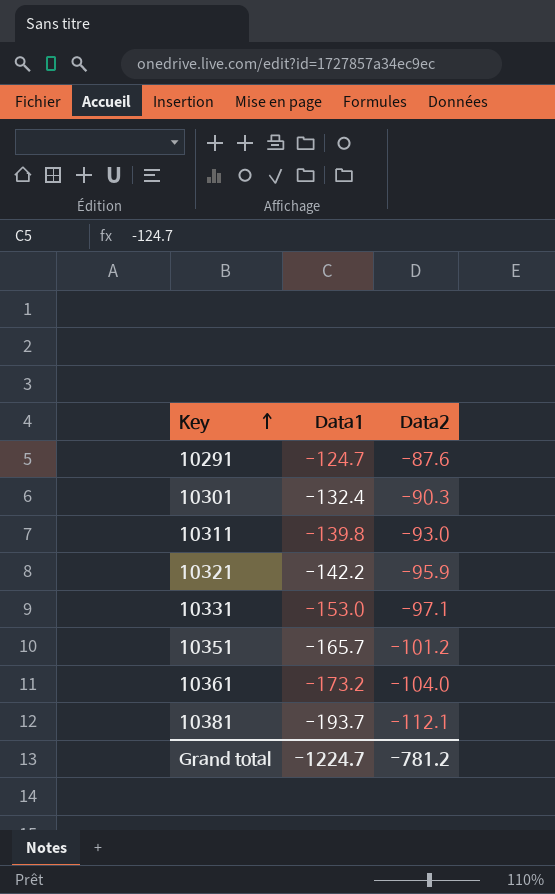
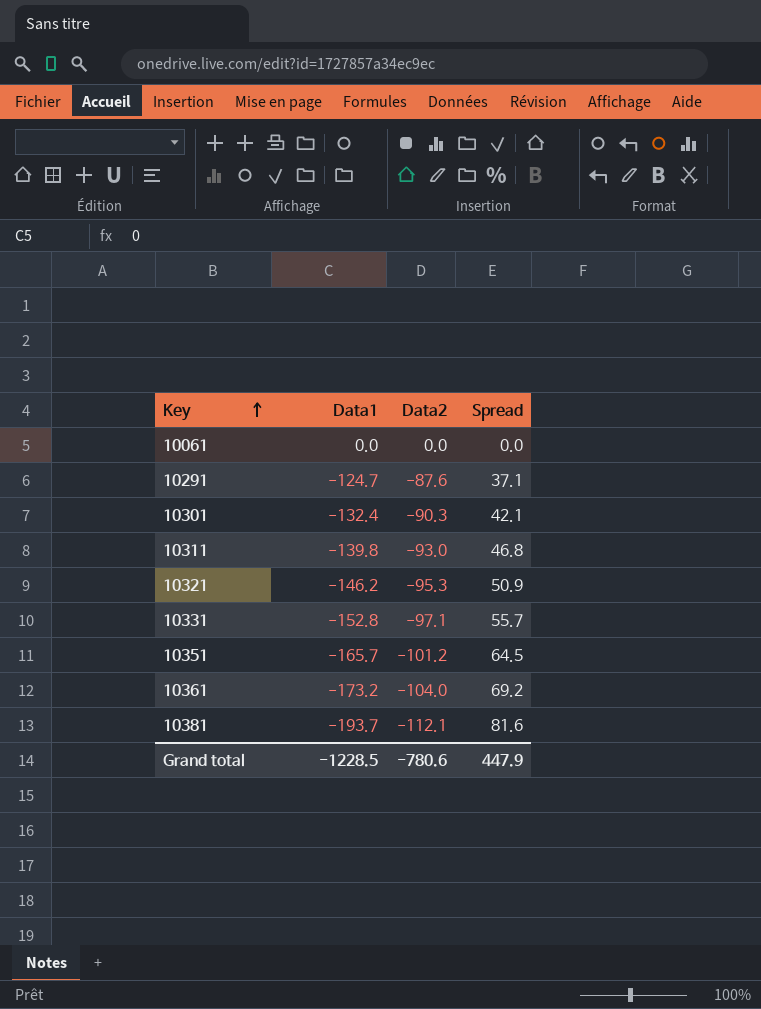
column Spread | formula: none -> [Data2] - [Data1]
row 10061: none -> 0.0 | 0.0 | 0.0
10321 | Data1: -142.2 -> -146.2
10321 | Data2: -95.9 -> -95.3
10331 | Data1: -153.0 -> -152.8
Grand total | Data1: -1224.7 -> -1228.5
Grand total | Data2: -781.2 -> -780.6

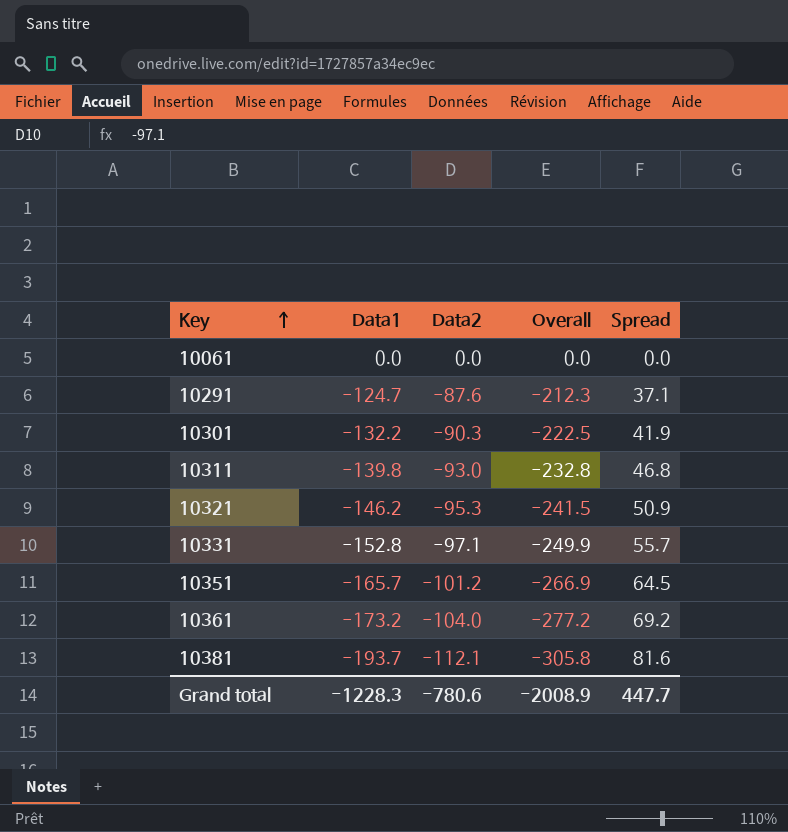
column Overall | formula: none -> [Data1] + [Data2]
10301 | Data1: -132.4 -> -132.2
10301 | Spread: 42.1 -> 41.9
Grand total | Data1: -1228.5 -> -1228.3
Grand total | Spread: 447.9 -> 447.7

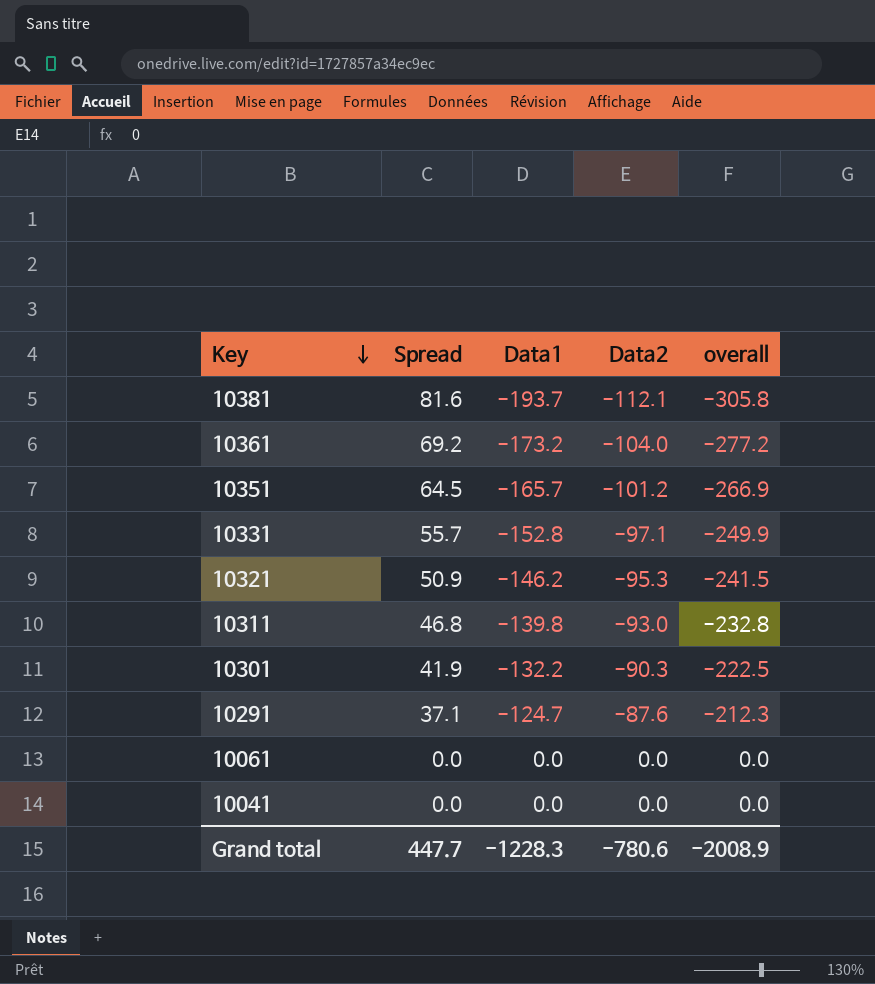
row order: Key ascending -> Key descending
column Spread | position: 5 -> 2
column name: Overall -> overall
row 10041: none -> 0.0 | 0.0 | 0.0 | 0.0

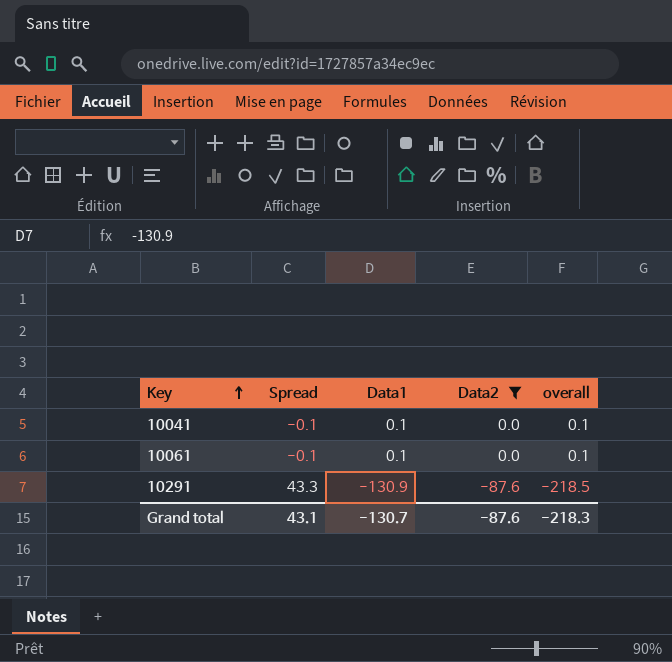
filter: none -> Data2 >= -87.6
row order: Key descending -> Key ascending
10041 | Spread: 0.0 -> -0.1
10041 | Data1: 0.0 -> 0.1
10041 | overall: 0.0 -> 0.1
10061 | Spread: 0.0 -> -0.1
10061 | Data1: 0.0 -> 0.1
10061 | overall: 0.0 -> 0.1
10291 | Spread: 37.1 -> 43.3
10291 | Data1: -124.7 -> -130.9
10291 | overall: -212.3 -> -218.5
Grand total | Spread: 447.7 -> 43.1
Grand total | Data1: -1228.3 -> -130.7
Grand total | Data2: -780.6 -> -87.6
Grand total | overall: -2008.9 -> -218.3

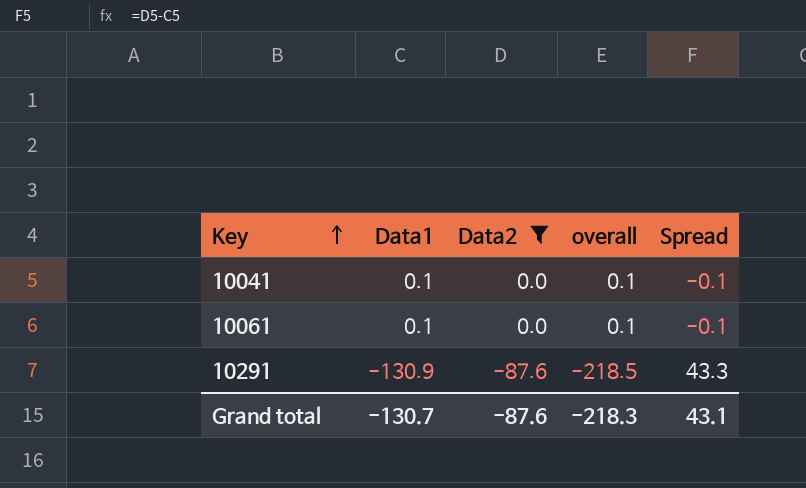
column Spread | position: 2 -> 5

